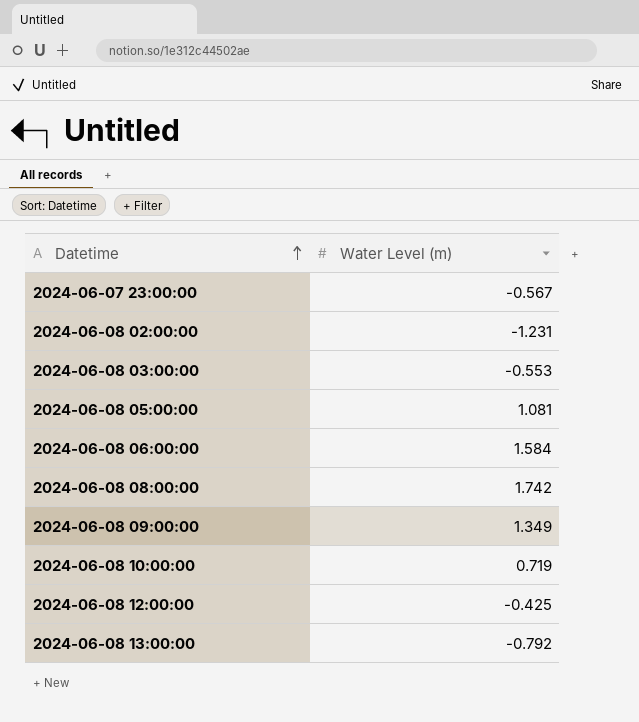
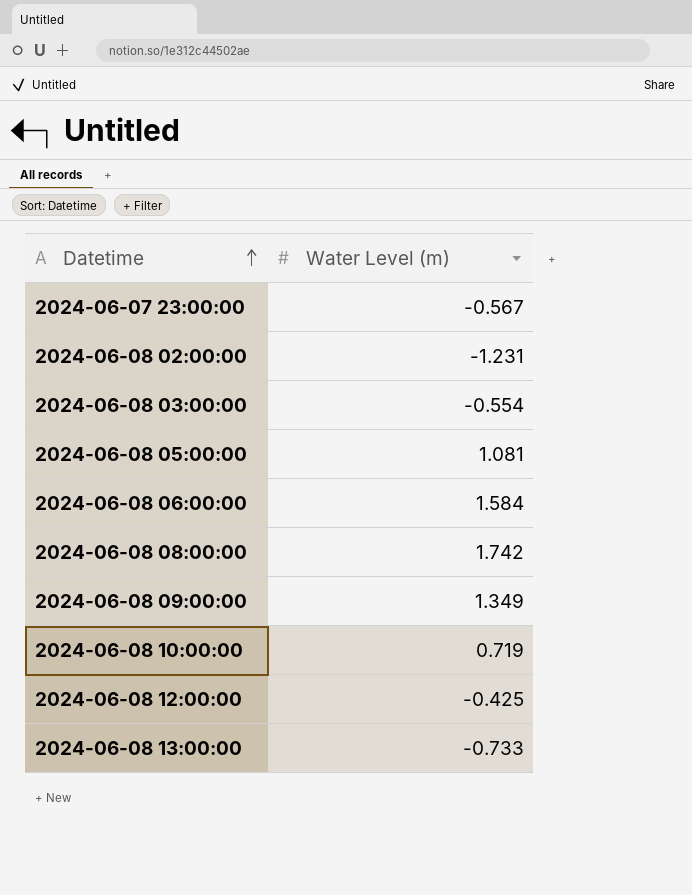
2024-06-08 03:00:00 | Water Level (m): -0.553 -> -0.554
2024-06-08 13:00:00 | Water Level (m): -0.792 -> -0.733

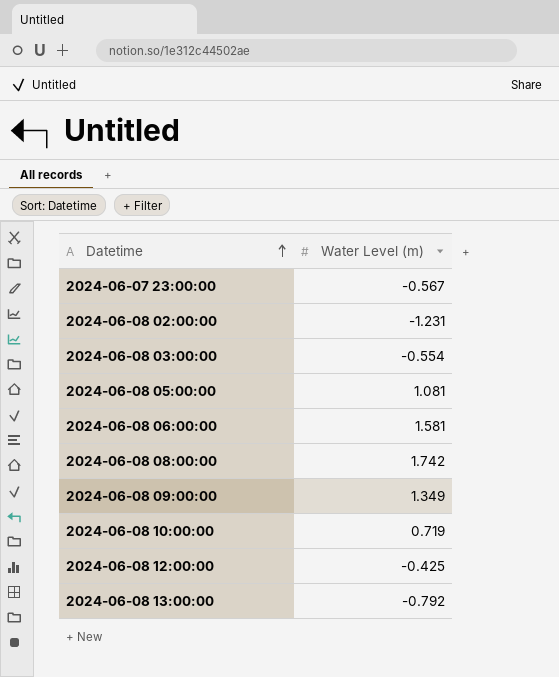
2024-06-08 06:00:00 | Water Level (m): 1.584 -> 1.581
2024-06-08 13:00:00 | Water Level (m): -0.733 -> -0.792

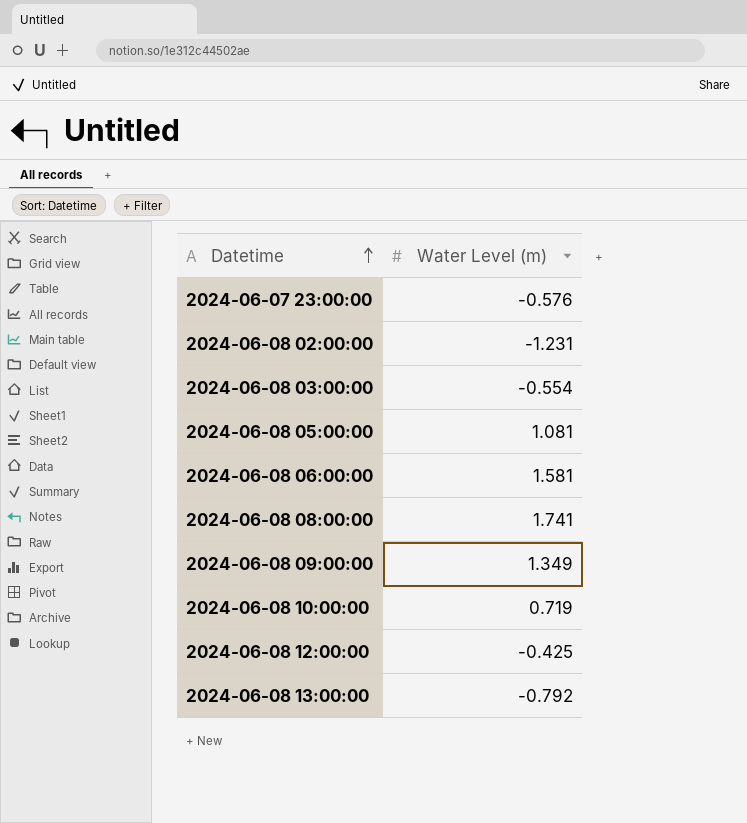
2024-06-07 23:00:00 | Water Level (m): -0.567 -> -0.576
2024-06-08 08:00:00 | Water Level (m): 1.742 -> 1.741

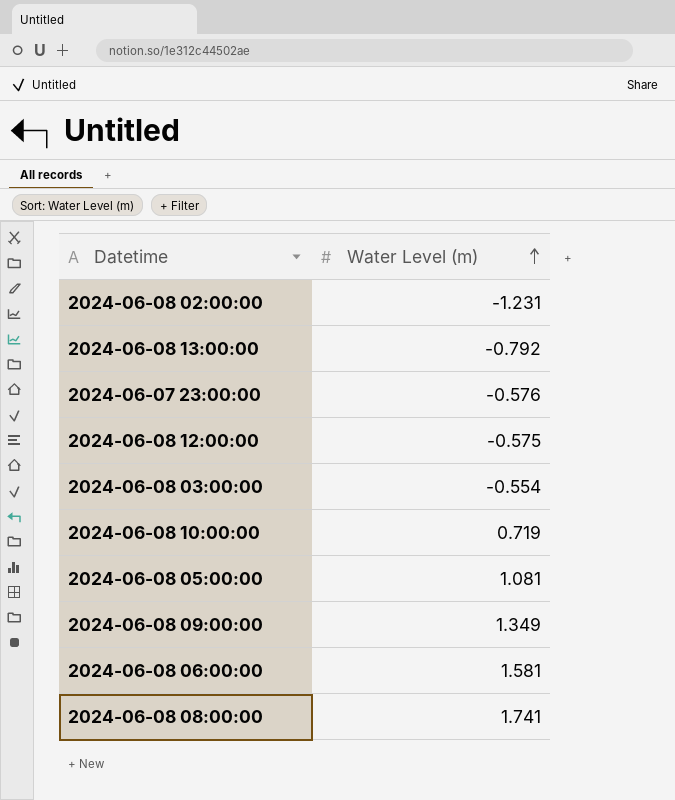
row order: Datetime ascending -> Water Level (m) ascending
2024-06-08 12:00:00 | Water Level (m): -0.425 -> -0.575

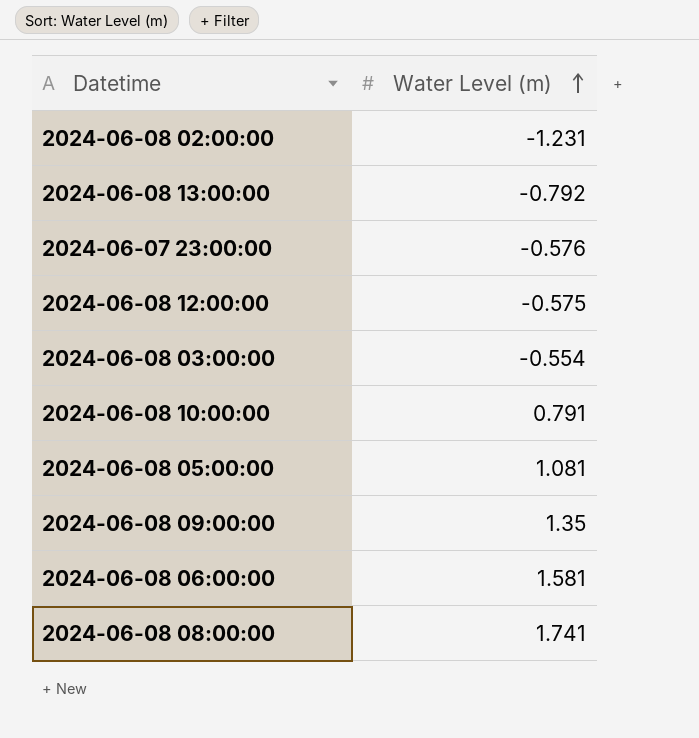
2024-06-08 10:00:00 | Water Level (m): 0.719 -> 0.791
2024-06-08 09:00:00 | Water Level (m): 1.349 -> 1.35

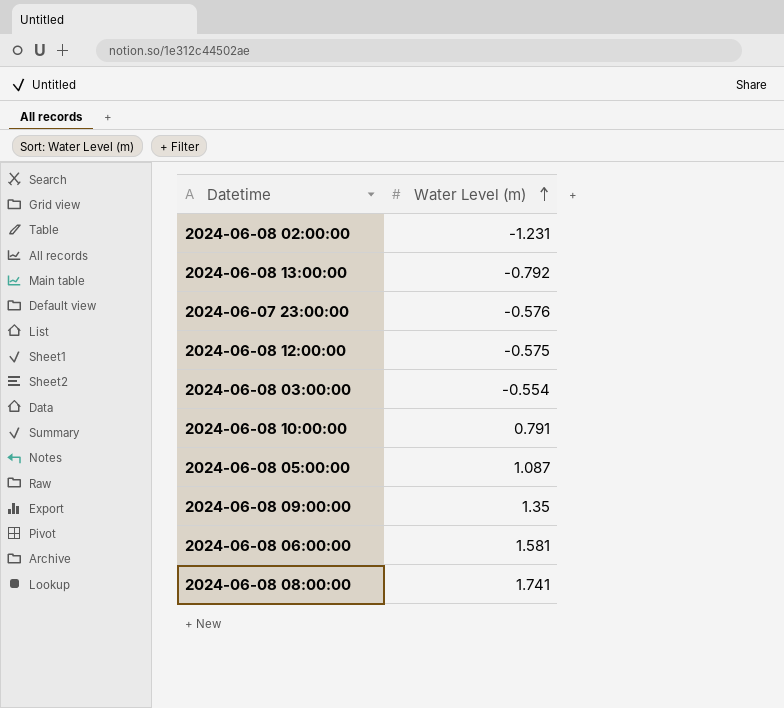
2024-06-08 05:00:00 | Water Level (m): 1.081 -> 1.087

